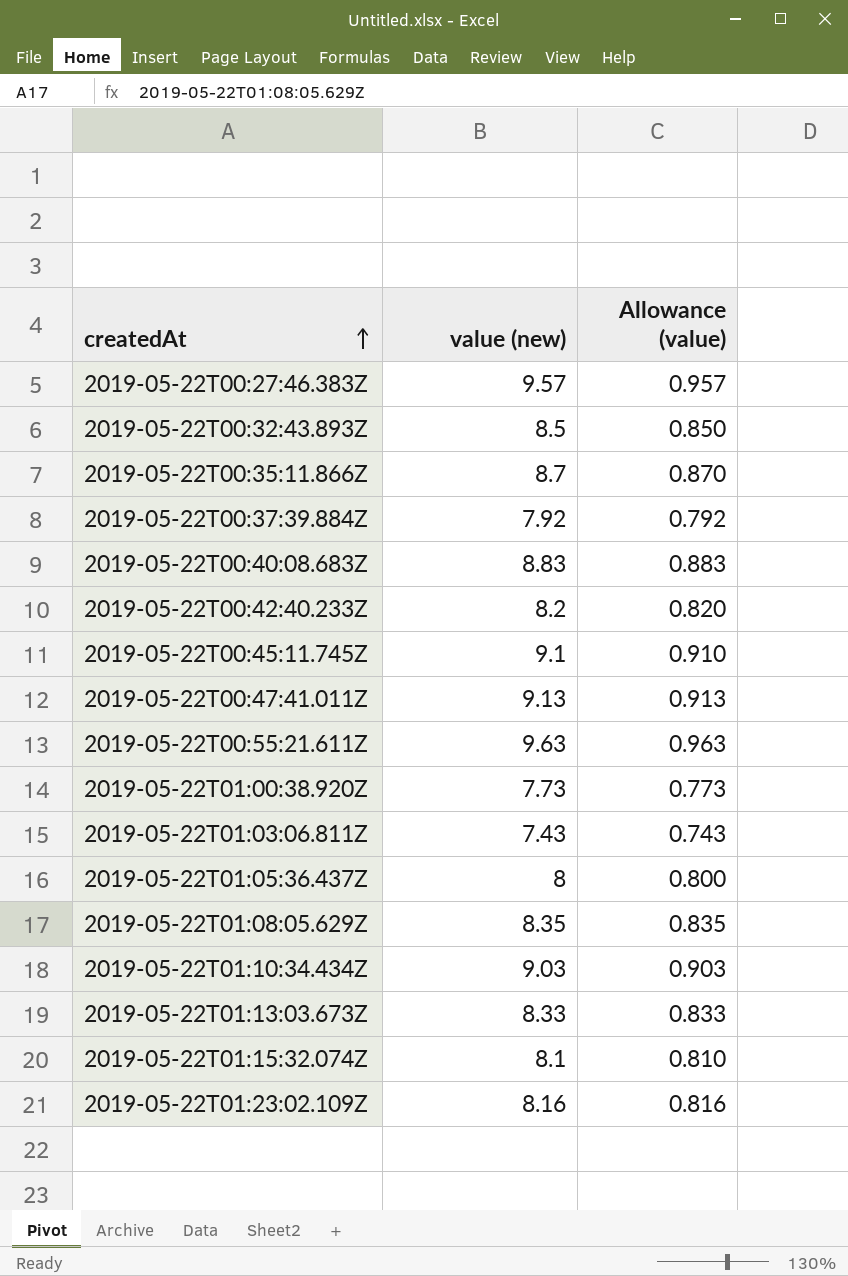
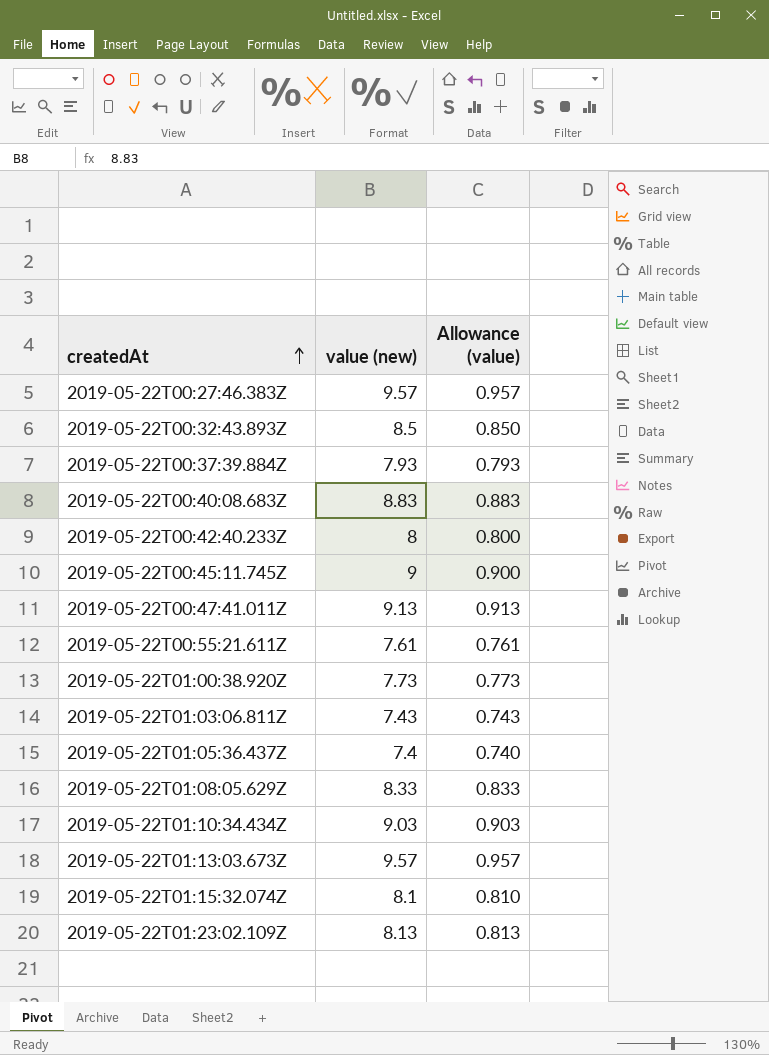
row 2019-05-22T00:35:11.866Z: 8.7 | 0.870 -> none
2019-05-22T00:37:39.884Z | value (new): 7.92 -> 7.93
2019-05-22T00:37:39.884Z | Allowance (value): 0.792 -> 0.793
2019-05-22T00:42:40.233Z | value (new): 8.2 -> 8
2019-05-22T00:42:40.233Z | Allowance (value): 0.820 -> 0.800
2019-05-22T00:45:11.745Z | value (new): 9.1 -> 9
2019-05-22T00:45:11.745Z | Allowance (value): 0.910 -> 0.900
2019-05-22T00:55:21.611Z | value (new): 9.63 -> 7.61
2019-05-22T00:55:21.611Z | Allowance (value): 0.963 -> 0.761
2019-05-22T01:05:36.437Z | value (new): 8 -> 7.4
2019-05-22T01:05:36.437Z | Allowance (value): 0.800 -> 0.740
2019-05-22T01:08:05.629Z | value (new): 8.35 -> 8.33
2019-05-22T01:08:05.629Z | Allowance (value): 0.835 -> 0.833
2019-05-22T01:13:03.673Z | value (new): 8.33 -> 9.57
2019-05-22T01:13:03.673Z | Allowance (value): 0.833 -> 0.957
2019-05-22T01:23:02.109Z | value (new): 8.16 -> 8.13
2019-05-22T01:23:02.109Z | Allowance (value): 0.816 -> 0.813

